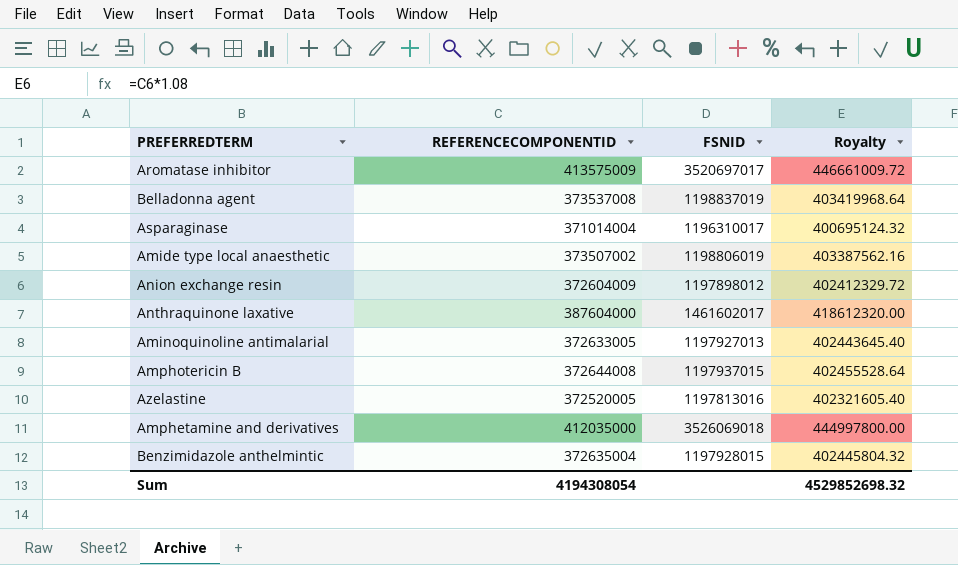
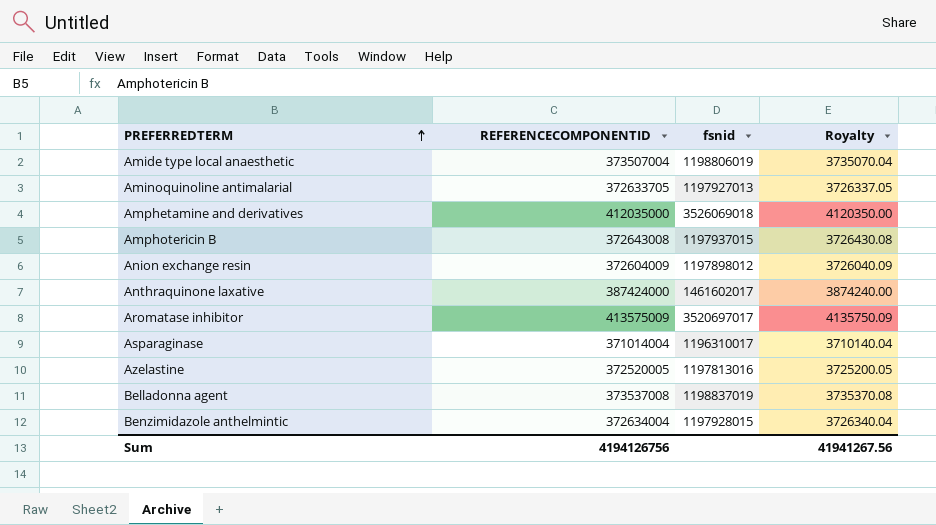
row order: none -> PREFERREDTERM ascending
column name: FSNID -> fsnid
column Royalty | formula: [REFERENCECOMPONENTID] * 1.08 -> [REFERENCECOMPONENTID] * 0.01
Amide type local anaesthetic | REFERENCECOMPONENTID: 373507002 -> 373507004
Aminoquinoline antimalarial | REFERENCECOMPONENTID: 372633005 -> 372633705
Amphotericin B | REFERENCECOMPONENTID: 372644008 -> 372643008
Anthraquinone laxative | REFERENCECOMPONENTID: 387604000 -> 387424000
Benzimidazole anthelmintic | REFERENCECOMPONENTID: 372635004 -> 372634004
Sum | REFERENCECOMPONENTID: 4194308054 -> 4194126756
Sum | Royalty: 4529852698.32 -> 41941267.56

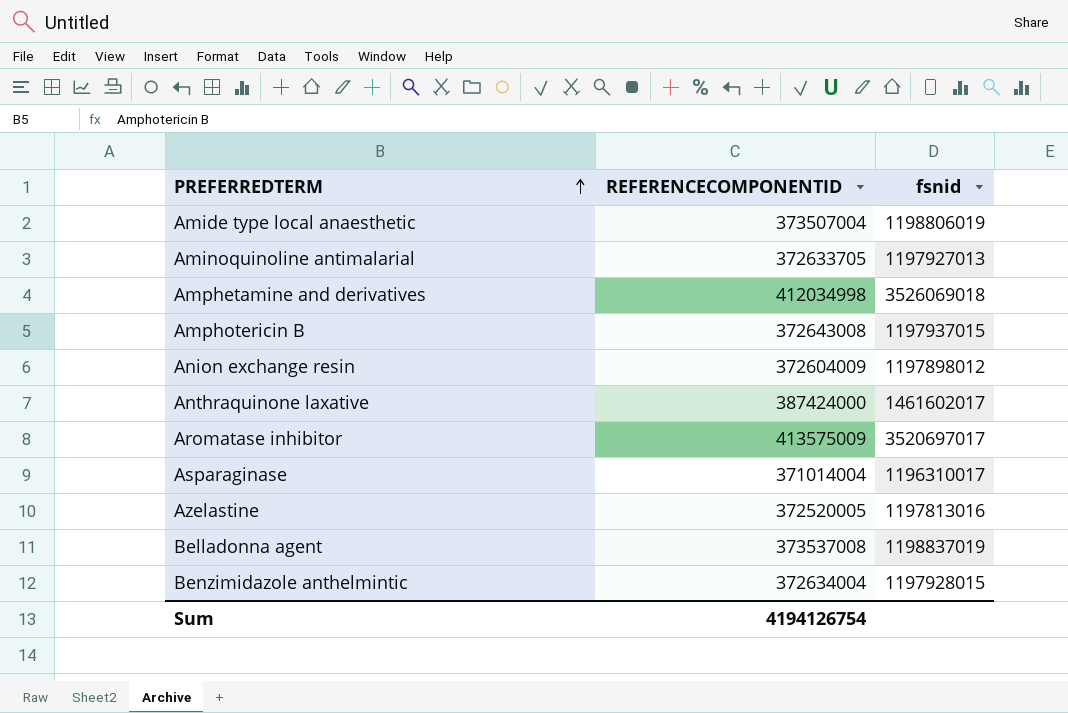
column Royalty | formula: [REFERENCECOMPONENTID] * 0.01 -> none
Amphetamine and derivatives | REFERENCECOMPONENTID: 412035000 -> 412034998
Sum | REFERENCECOMPONENTID: 4194126756 -> 4194126754

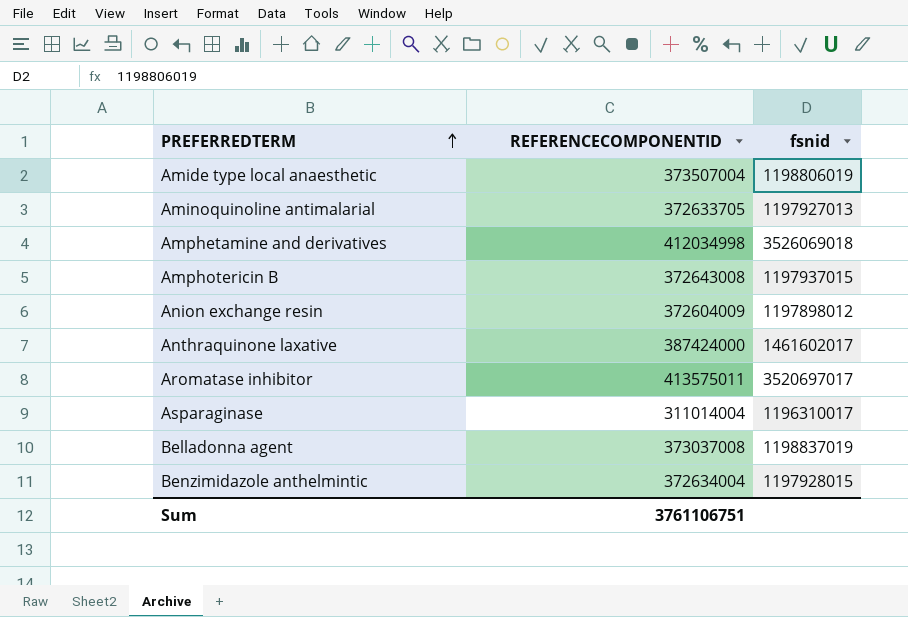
row Azelastine: 372520005 | 1197813016 -> none
Aromatase inhibitor | REFERENCECOMPONENTID: 413575009 -> 413575011
Asparaginase | REFERENCECOMPONENTID: 371014004 -> 311014004
Belladonna agent | REFERENCECOMPONENTID: 373537008 -> 373037008
Sum | REFERENCECOMPONENTID: 4194126754 -> 3761106751

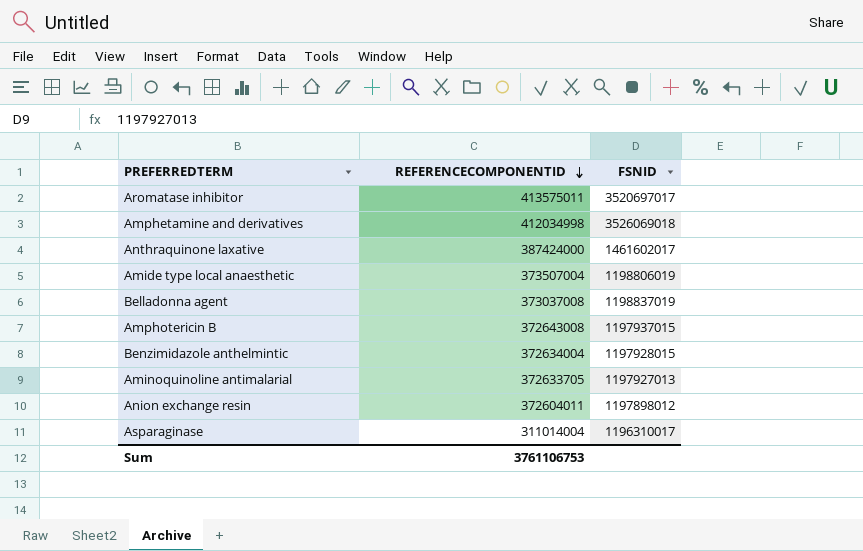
row order: PREFERREDTERM ascending -> REFERENCECOMPONENTID descending
column name: fsnid -> FSNID
Anion exchange resin | REFERENCECOMPONENTID: 372604009 -> 372604011
Sum | REFERENCECOMPONENTID: 3761106751 -> 3761106753

